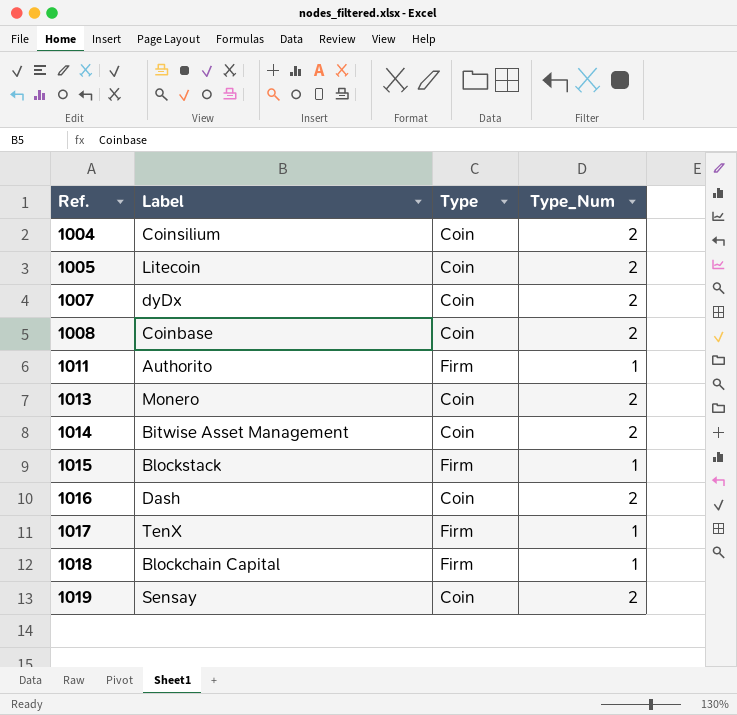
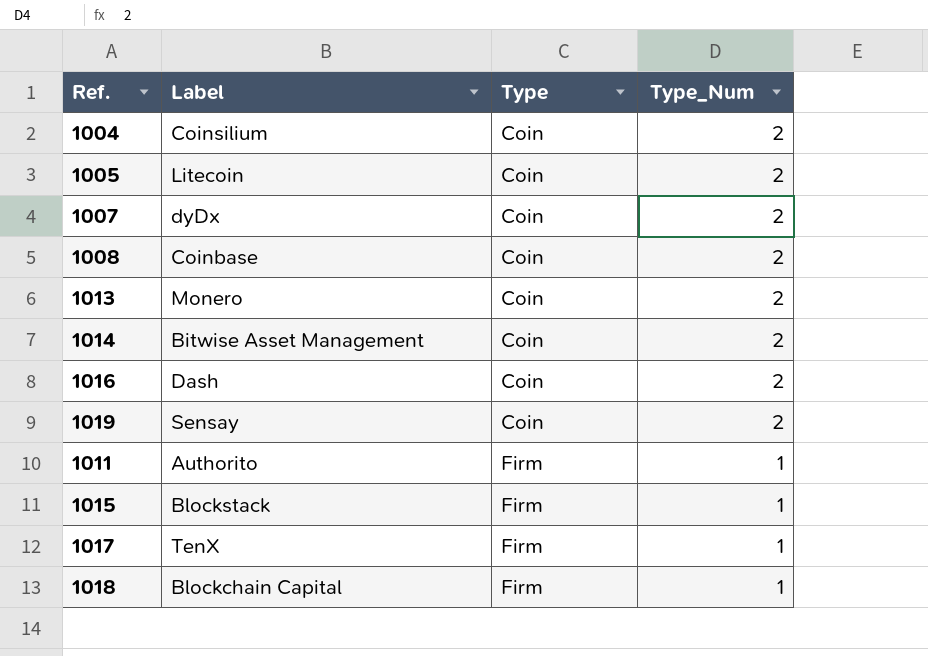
row order: Ref. ascending -> Type ascending

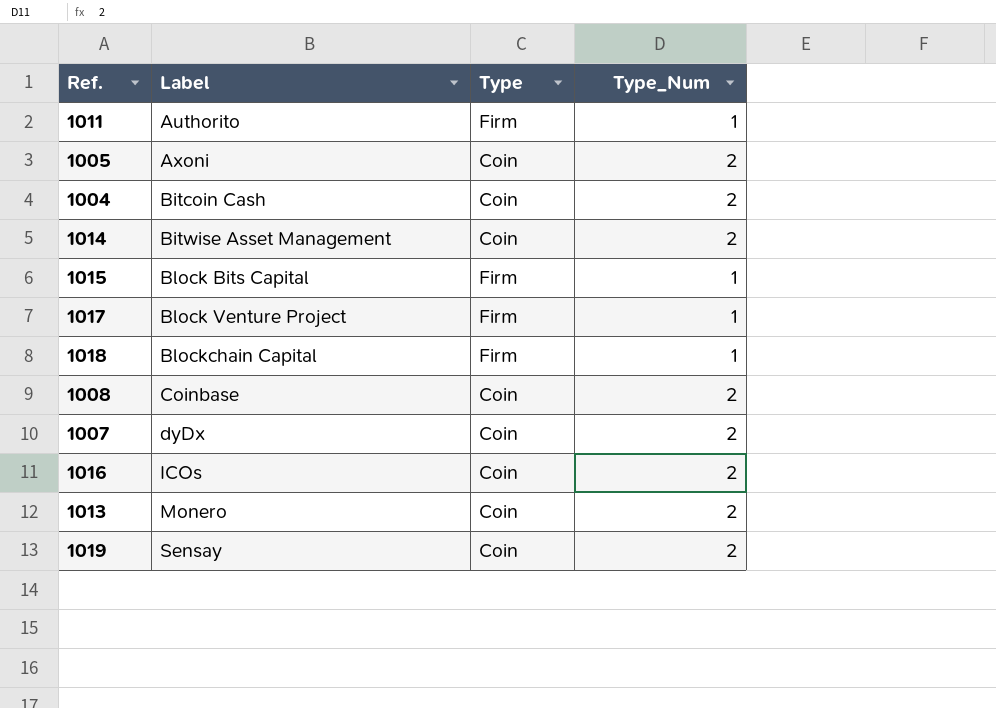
row order: Type ascending -> Label ascending
1005 | Label: Litecoin -> Axoni
1004 | Label: Coinsilium -> Bitcoin Cash
1015 | Label: Blockstack -> Block Bits Capital
1017 | Label: TenX -> Block Venture Project
1016 | Label: Dash -> ICOs

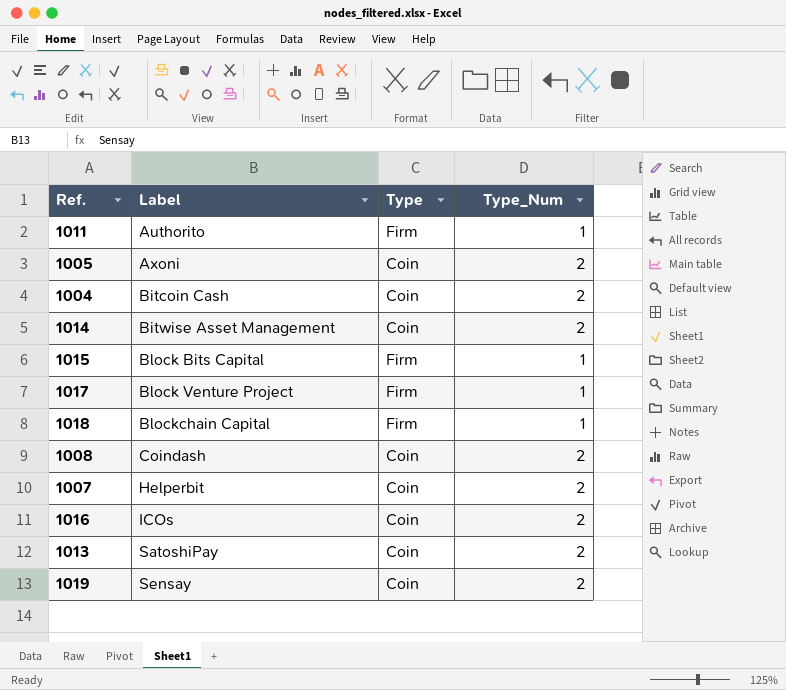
1008 | Label: Coinbase -> Coindash
1007 | Label: dyDx -> Helperbit
1013 | Label: Monero -> SatoshiPay

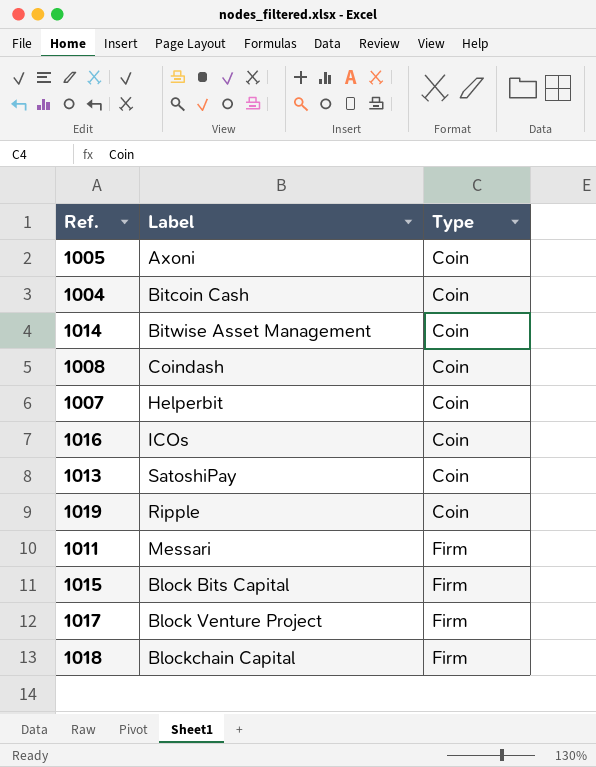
row order: Label ascending -> Type ascending
column Type_Num | position: 4 -> none
1019 | Label: Sensay -> Ripple
1011 | Label: Authorito -> Messari

